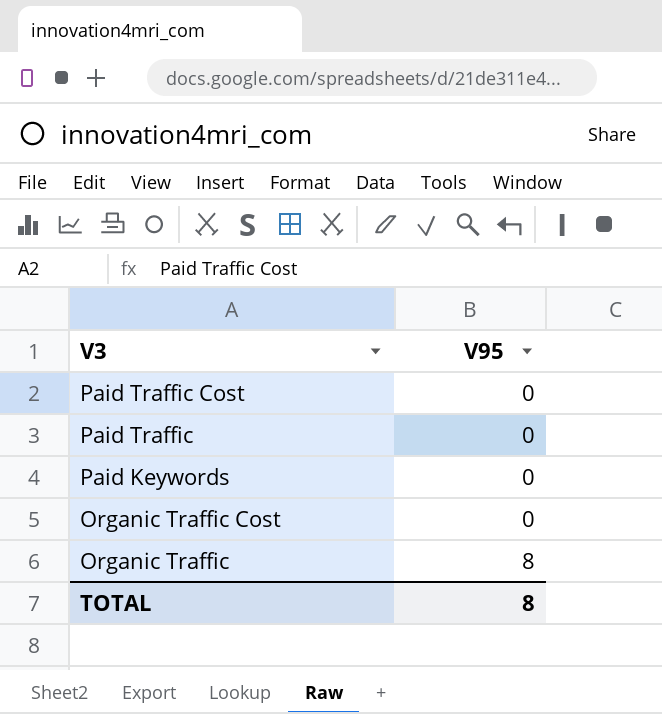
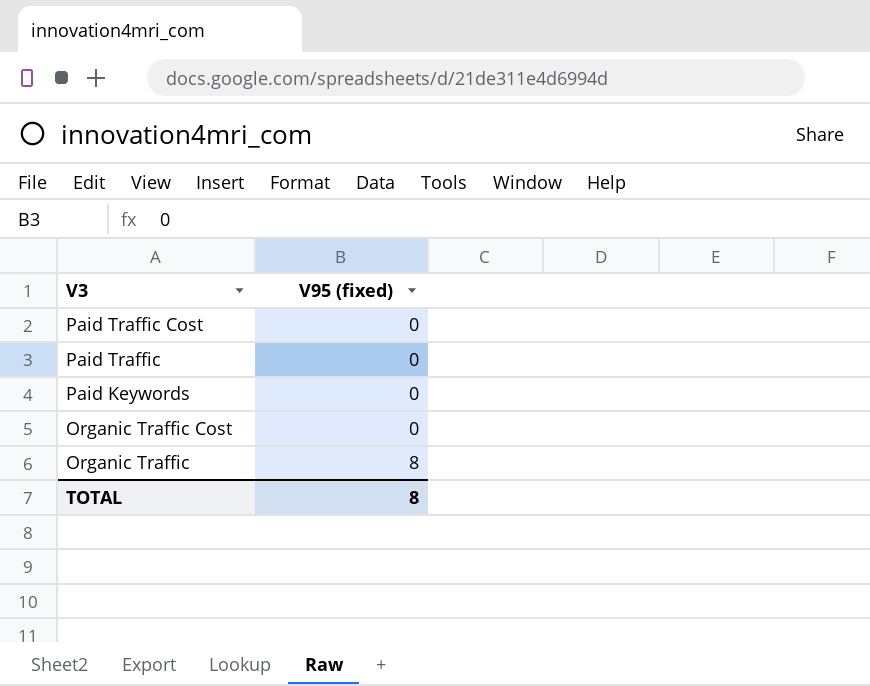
column name: V95 -> V95 (fixed)

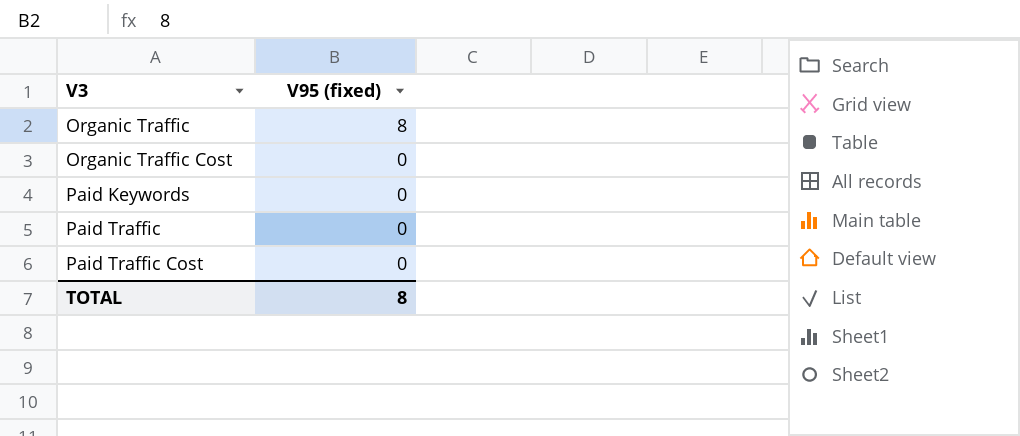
row order: V3 descending -> V3 ascending

